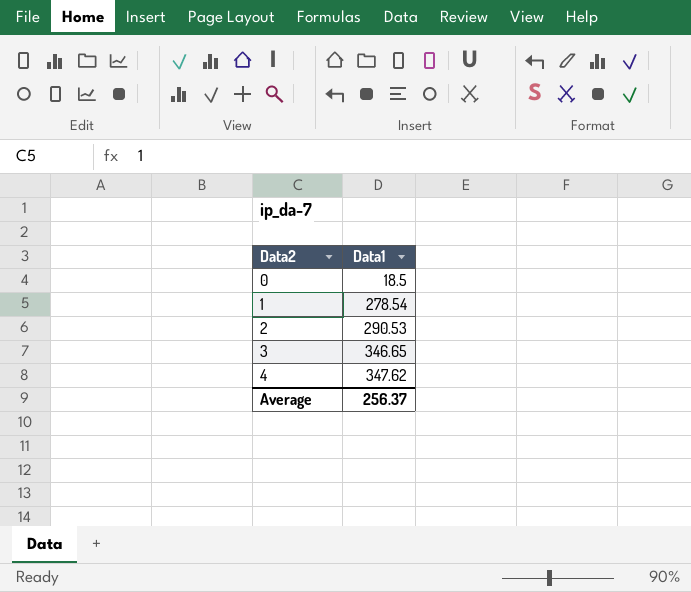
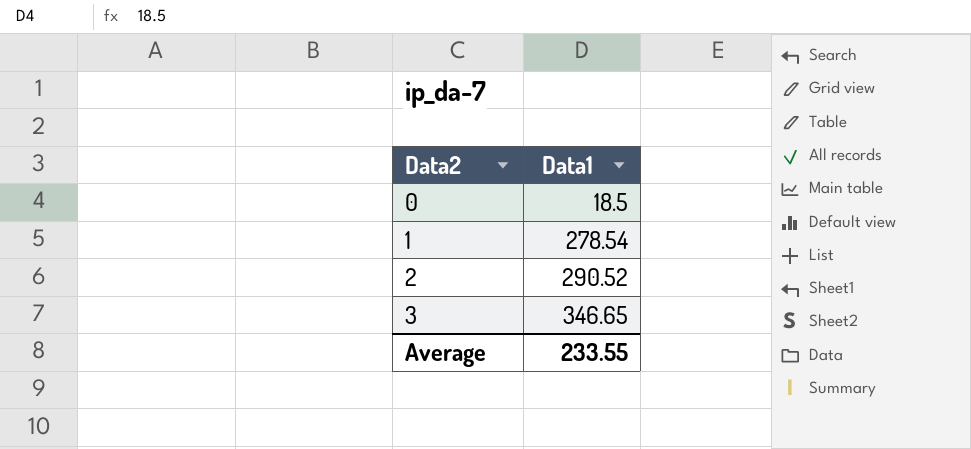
row 4: 347.62 -> none
2 | Data1: 290.53 -> 290.52
Average | Data1: 256.37 -> 233.55

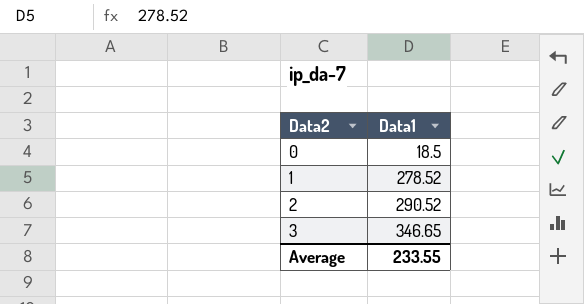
1 | Data1: 278.54 -> 278.52

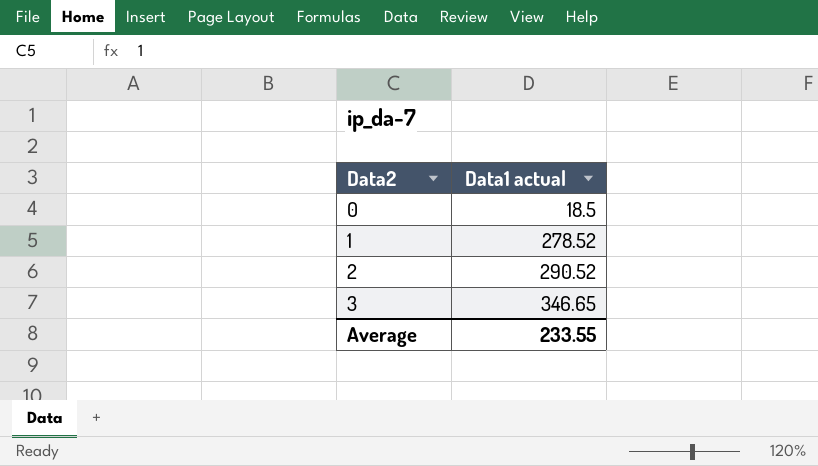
column name: Data1 -> Data1 actual

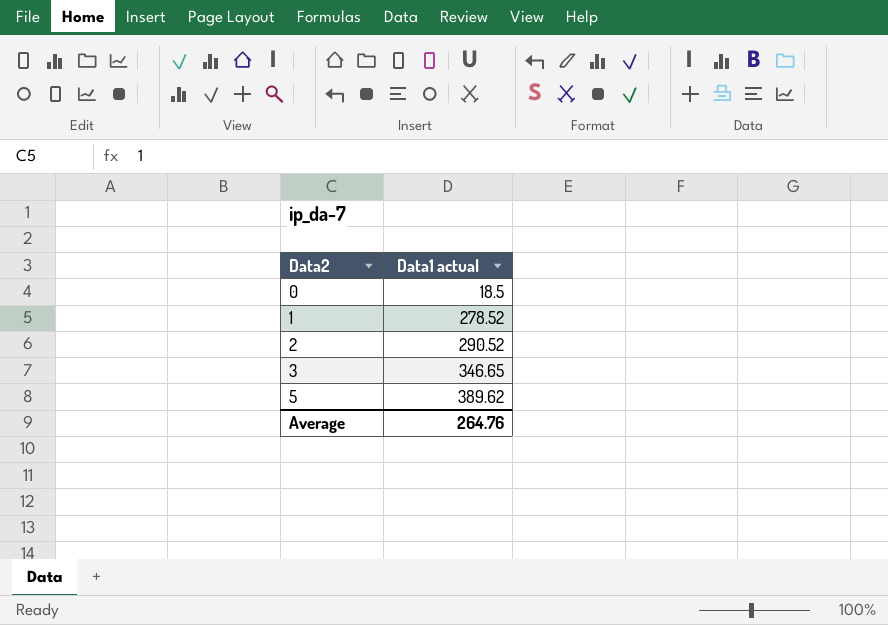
row 5: none -> 389.62
Average | Data1 actual: 233.55 -> 264.76

